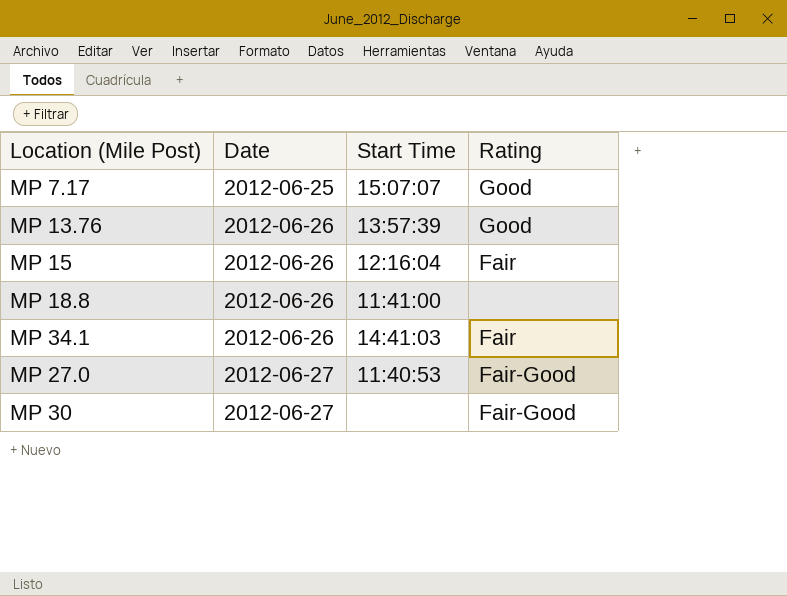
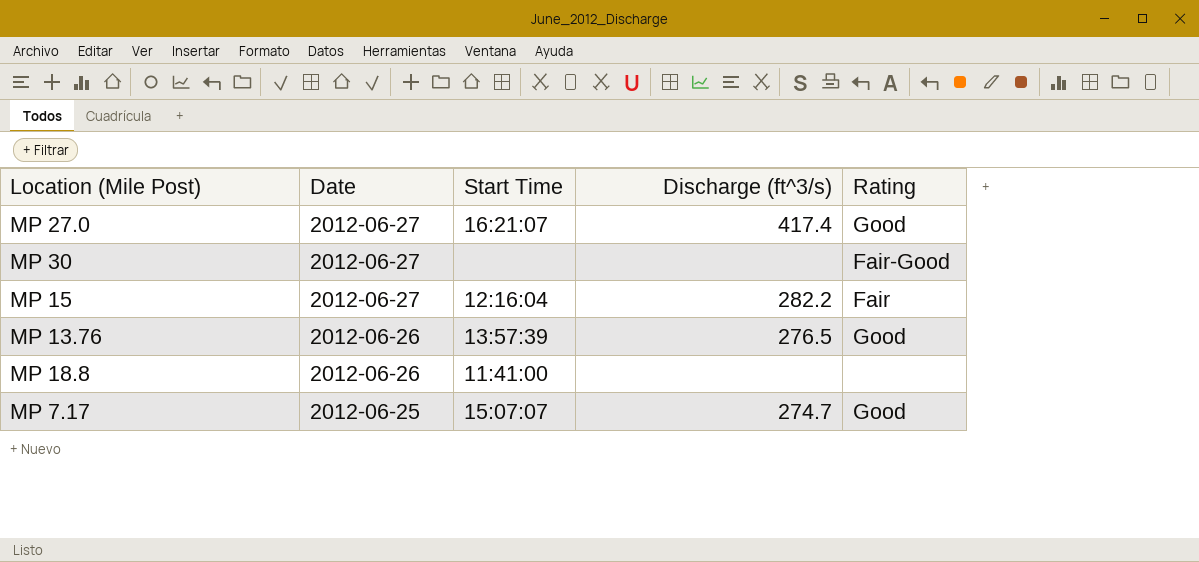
row order: Date ascending -> Date descending
column Discharge (ft^3/s) | position: none -> 4
row MP 34.1: 2012-06-26 | 14:41:03 | Fair -> none
MP 27.0 | Start Time: 11:40:53 -> 16:21:07
MP 27.0 | Rating: Fair-Good -> Good
MP 15 | Date: 2012-06-26 -> 2012-06-27

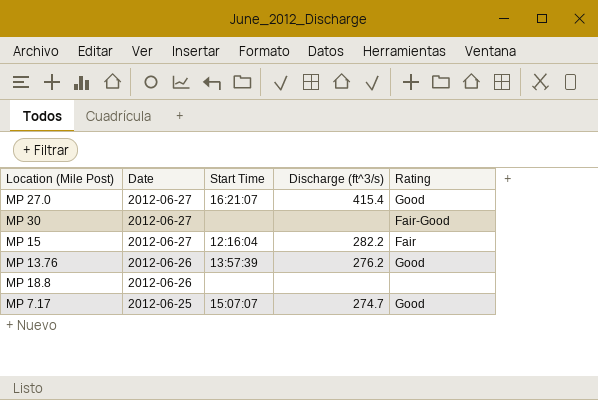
MP 27.0 | Discharge (ft^3/s): 417.4 -> 415.4
MP 13.76 | Discharge (ft^3/s): 276.5 -> 276.2
MP 18.8 | Start Time: 11:41:00 -> none

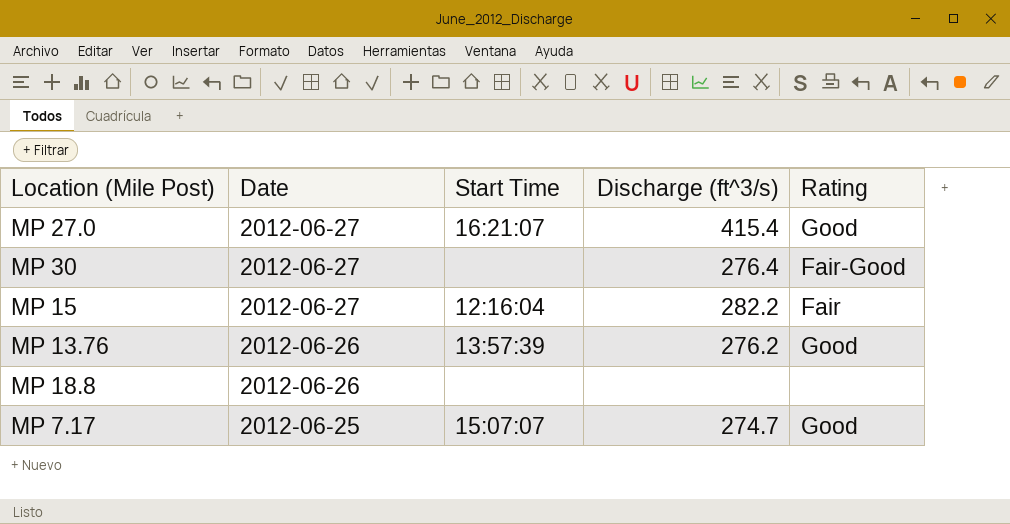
MP 30 | Discharge (ft^3/s): none -> 276.4

